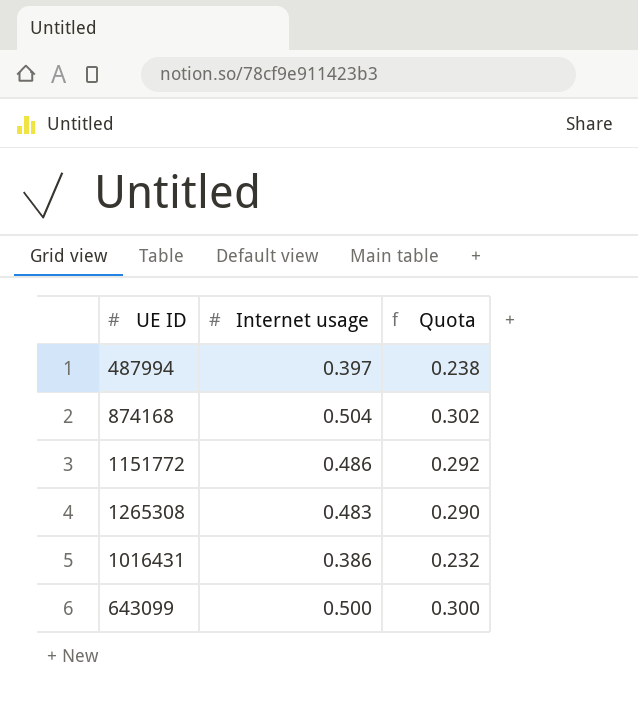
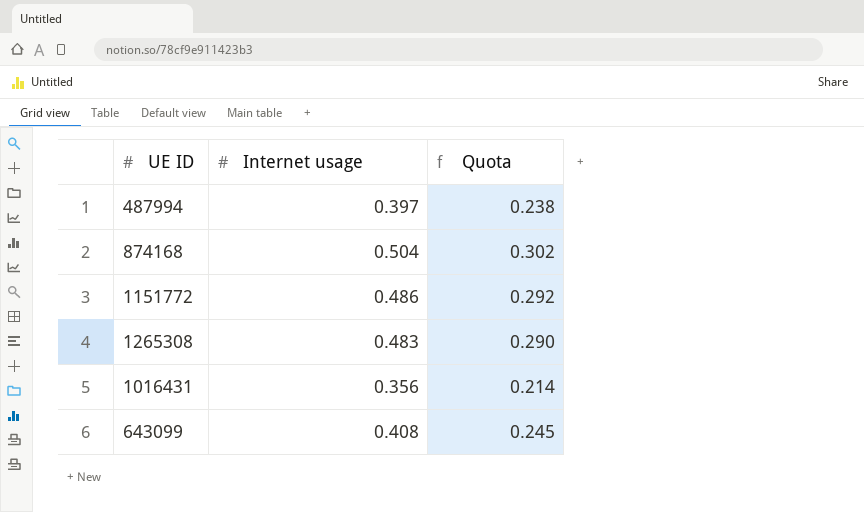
1016431 | Internet usage: 0.386 -> 0.356
1016431 | Quota: 0.232 -> 0.214
643099 | Internet usage: 0.500 -> 0.408
643099 | Quota: 0.300 -> 0.245

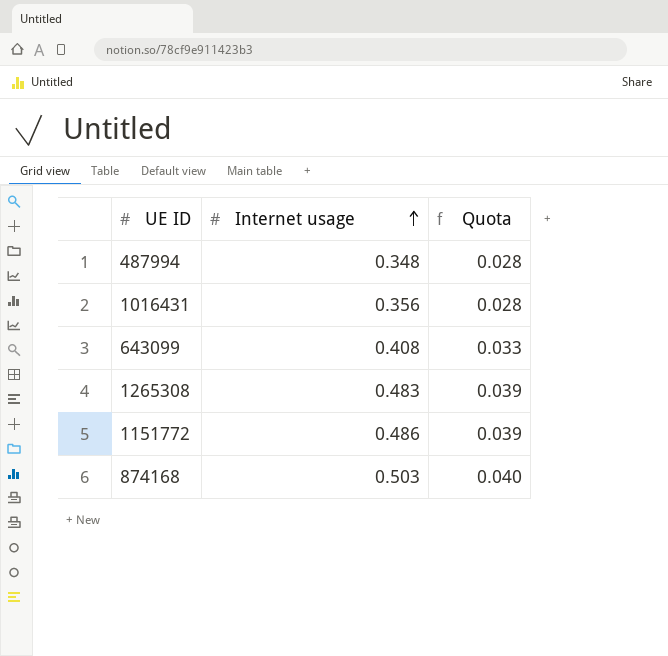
row order: none -> Internet usage ascending
column Quota | formula: [Internet usage] * 0.6 -> [Internet usage] * 0.08
487994 | Internet usage: 0.397 -> 0.348
874168 | Internet usage: 0.504 -> 0.503

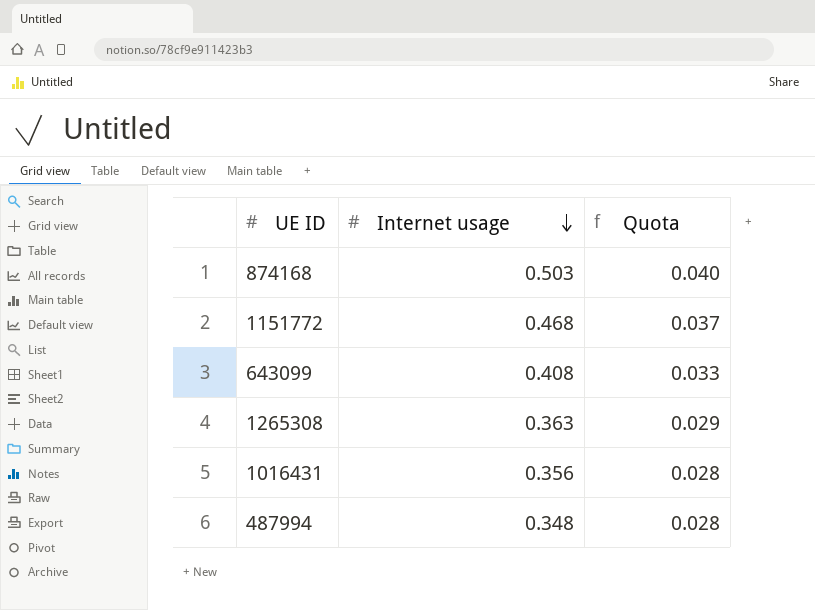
row order: Internet usage ascending -> Internet usage descending
1151772 | Internet usage: 0.486 -> 0.468
1151772 | Quota: 0.039 -> 0.037
1265308 | Internet usage: 0.483 -> 0.363
1265308 | Quota: 0.039 -> 0.029

